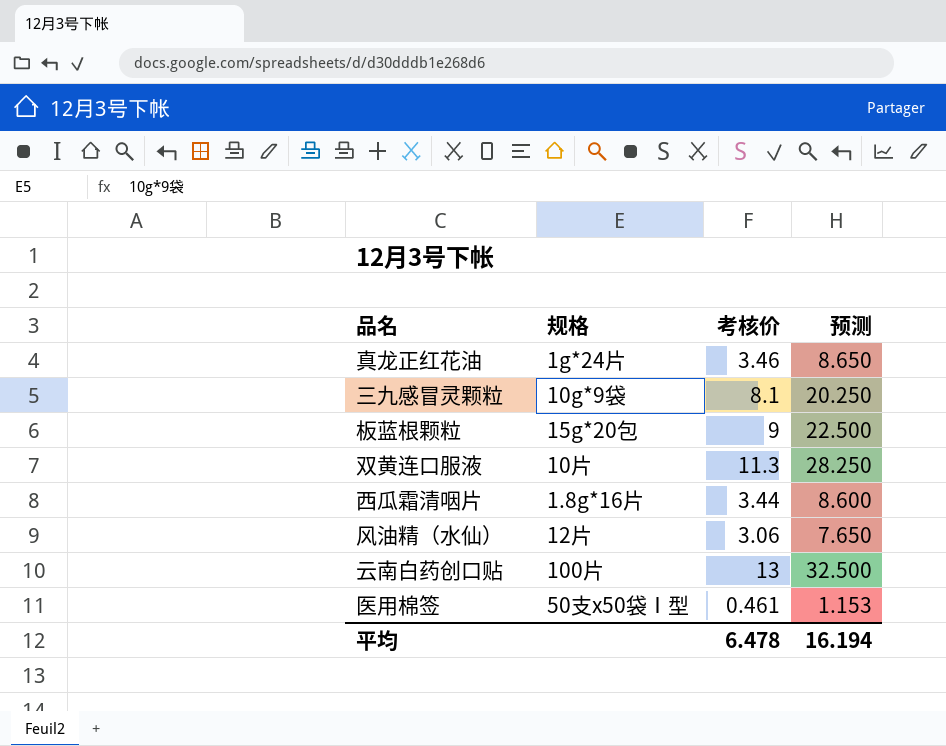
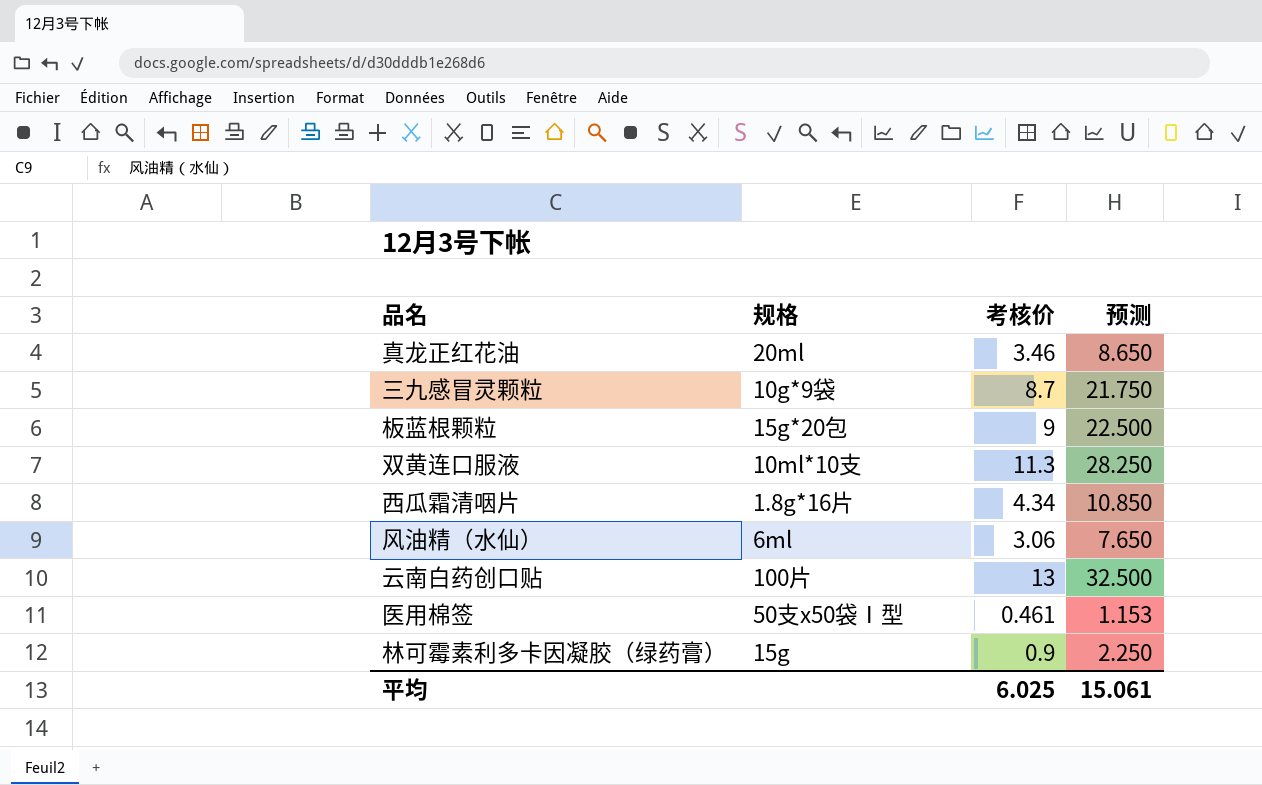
真龙正红花油 | 规格: 1g*24片 -> 20ml
三九感冒灵颗粒 | 考核价: 8.1 -> 8.7
三九感冒灵颗粒 | 预测: 20.250 -> 21.750
双黄连口服液 | 规格: 10片 -> 10ml*10支
西瓜霜清咽片 | 考核价: 3.44 -> 4.34
西瓜霜清咽片 | 预测: 8.600 -> 10.850
风油精（水仙） | 规格: 12片 -> 6ml
row 林可霉素利多卡因凝胶（绿药膏）: none -> 15g | 0.9 | 2.250
平均 | 考核价: 6.478 -> 6.025
平均 | 预测: 16.194 -> 15.061

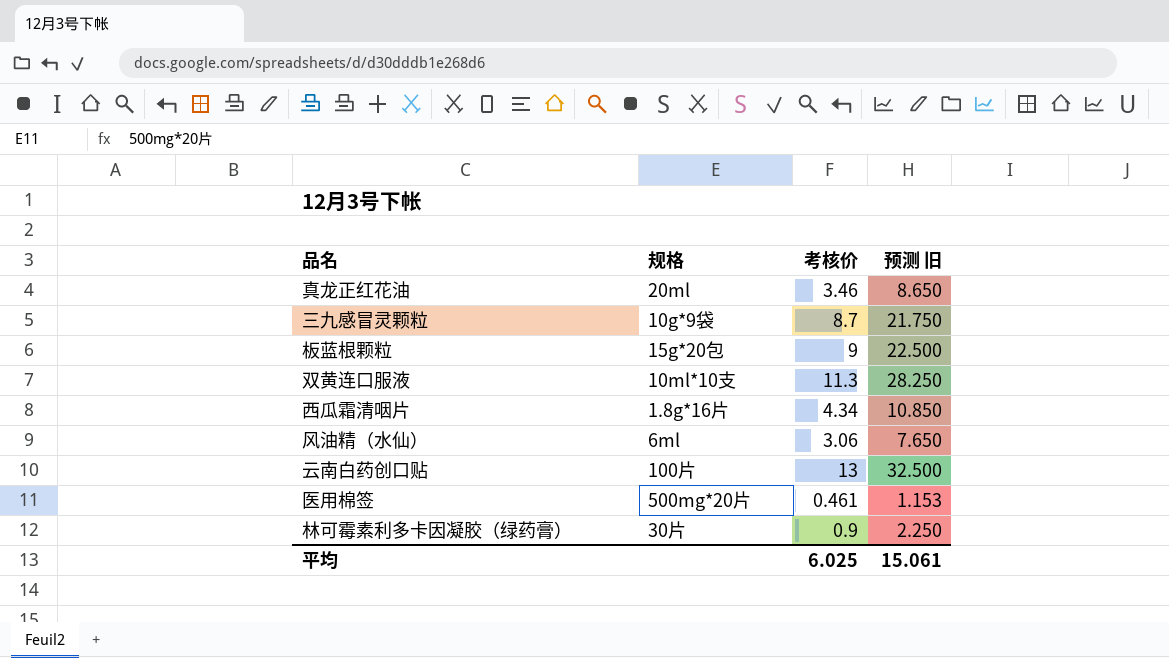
column name: 预测 -> 预测 旧
医用棉签 | 规格: 50支x50袋Ⅰ型 -> 500mg*20片
林可霉素利多卡因凝胶（绿药膏） | 规格: 15g -> 30片

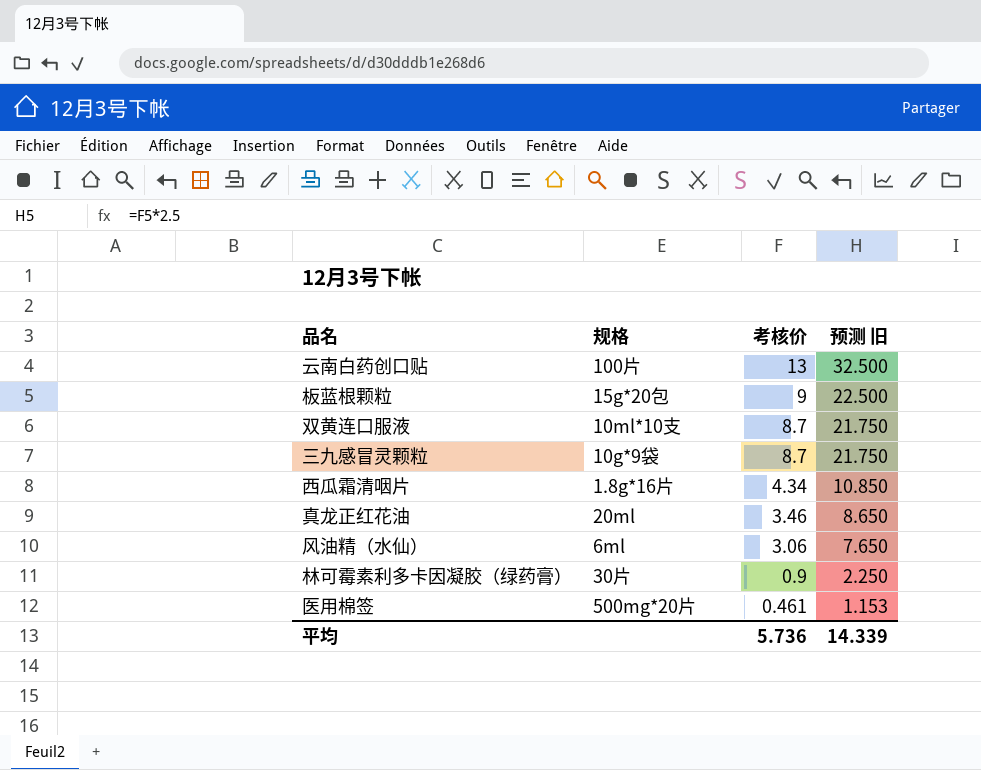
row order: none -> 考核价 descending
双黄连口服液 | 考核价: 11.3 -> 8.7
双黄连口服液 | 预测 旧: 28.250 -> 21.750
平均 | 考核价: 6.025 -> 5.736
平均 | 预测 旧: 15.061 -> 14.339

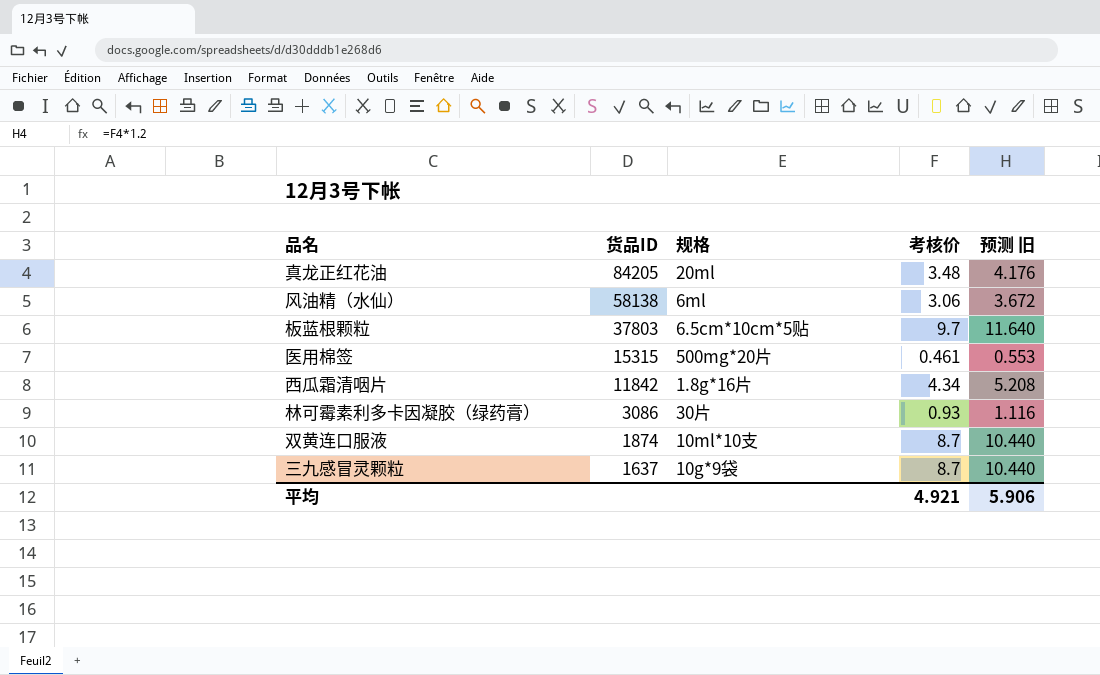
row order: 考核价 descending -> 货品ID descending
column 货品ID | position: none -> 2
column 预测 旧 | formula: [考核价] * 2.5 -> [考核价] * 1.2
row 云南白药创口贴: 100片 | 13 | 32.500 -> none
真龙正红花油 | 考核价: 3.46 -> 3.48
板蓝根颗粒 | 规格: 15g*20包 -> 6.5cm*10cm*5贴
板蓝根颗粒 | 考核价: 9 -> 9.7
林可霉素利多卡因凝胶（绿药膏） | 考核价: 0.9 -> 0.93
平均 | 考核价: 5.736 -> 4.921
平均 | 预测 旧: 14.339 -> 5.906

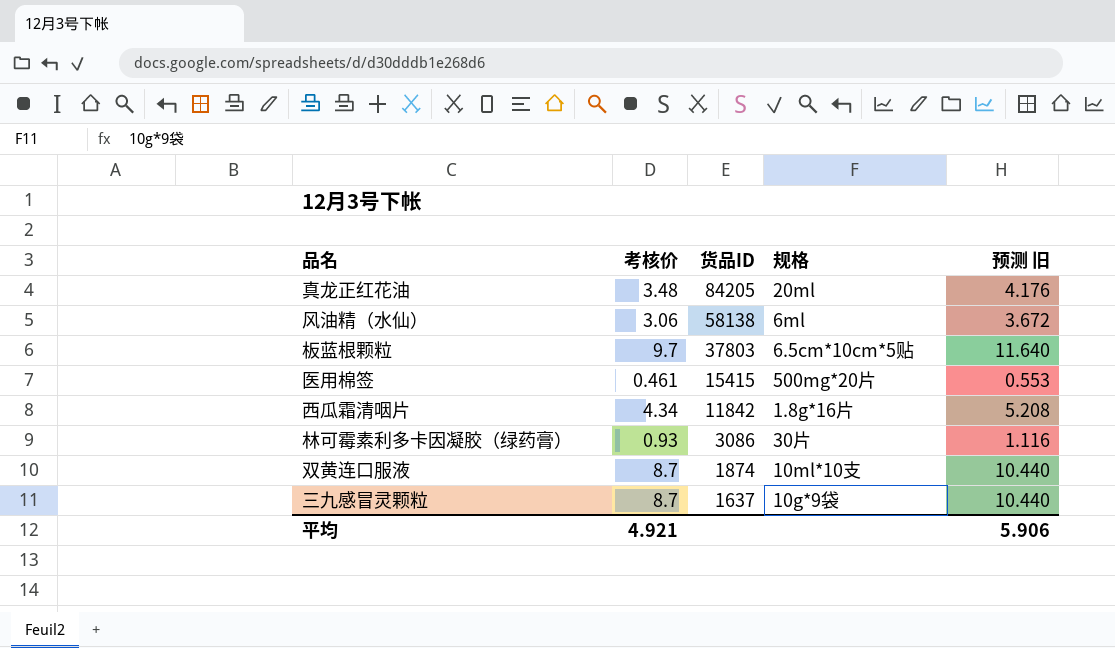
column 考核价 | position: 4 -> 2
医用棉签 | 货品ID: 15315 -> 15415

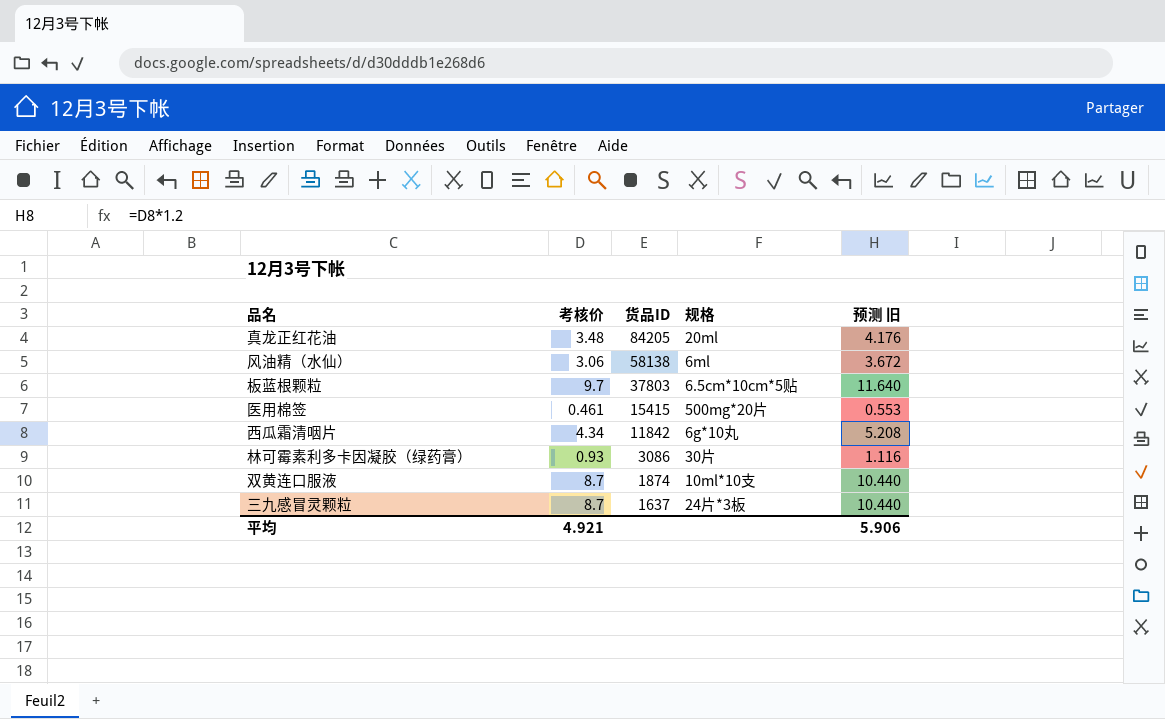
西瓜霜清咽片 | 规格: 1.8g*16片 -> 6g*10丸
三九感冒灵颗粒 | 规格: 10g*9袋 -> 24片*3板

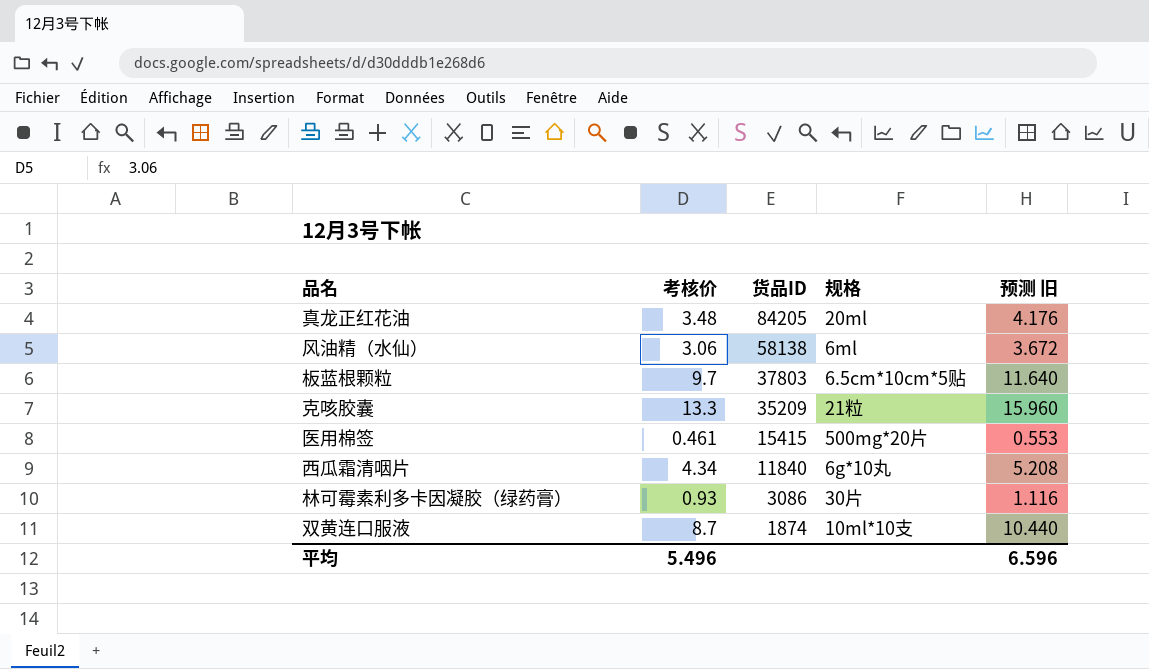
row 三九感冒灵颗粒: 8.7 | 1637 | 24片*3板 | 10.440 -> none
row 克咳胶囊: none -> 13.3 | 35209 | 21粒 | 15.960
西瓜霜清咽片 | 货品ID: 11842 -> 11840
平均 | 考核价: 4.921 -> 5.496
平均 | 预测 旧: 5.906 -> 6.596

